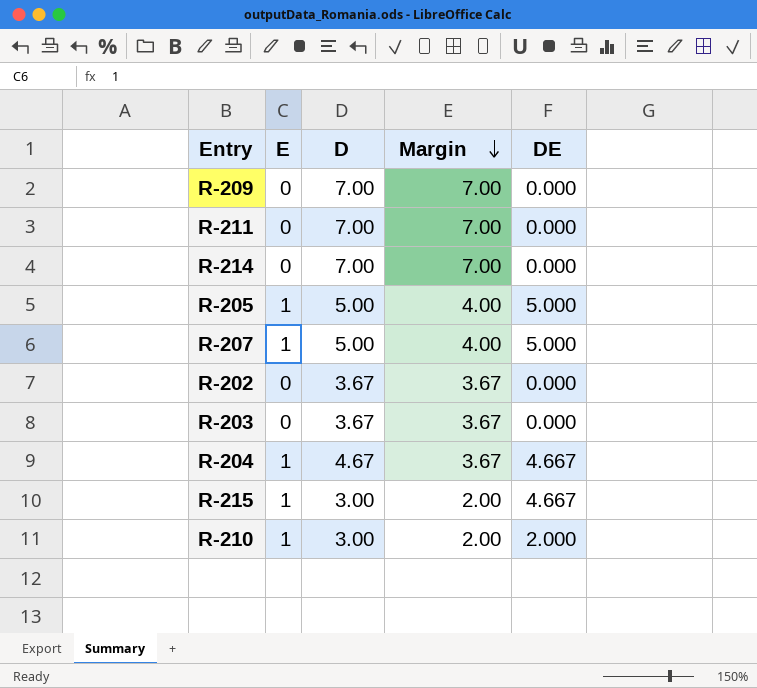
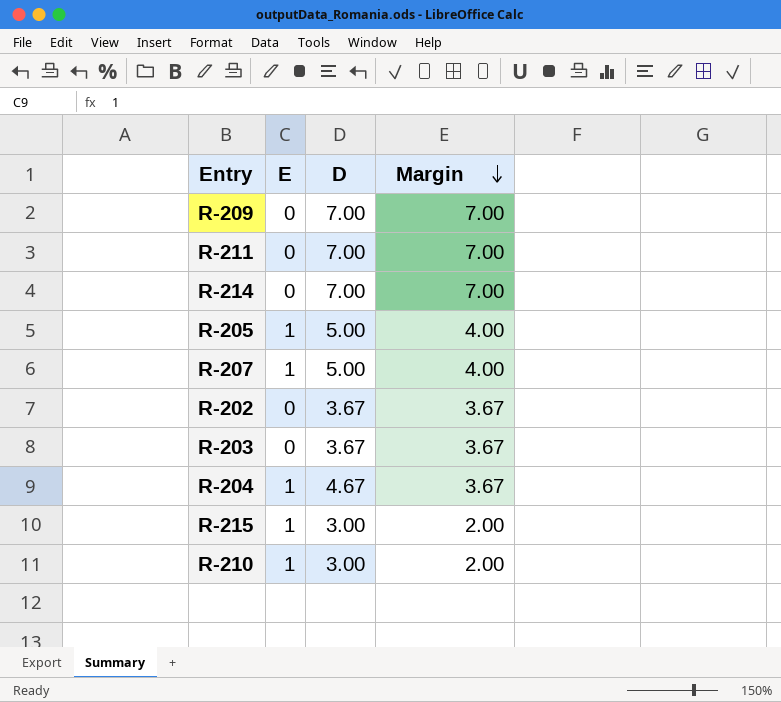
column DE | position: 5 -> none

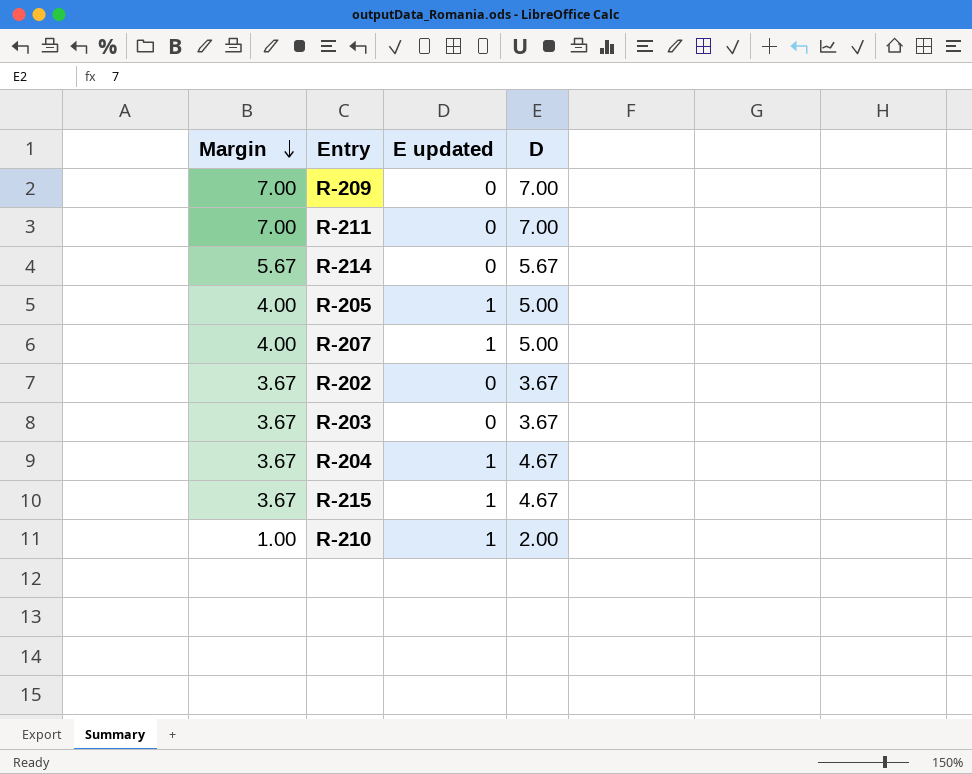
column Margin | position: 4 -> 1
column name: E -> E updated
R-214 | Margin: 7.00 -> 5.67
R-214 | D: 7.00 -> 5.67
R-215 | Margin: 2.00 -> 3.67
R-215 | D: 3.00 -> 4.67
R-210 | Margin: 2.00 -> 1.00
R-210 | D: 3.00 -> 2.00

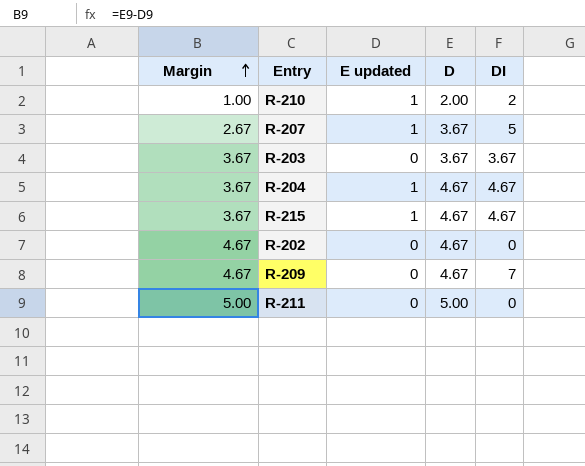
row order: Margin descending -> Margin ascending
column DI | position: none -> 5
row R-214: 5.67 | 0 | 5.67 -> none
row R-205: 4.00 | 1 | 5.00 -> none
R-207 | Margin: 4.00 -> 2.67
R-207 | D: 5.00 -> 3.67
R-202 | Margin: 3.67 -> 4.67
R-202 | D: 3.67 -> 4.67
R-209 | Margin: 7.00 -> 4.67
R-209 | D: 7.00 -> 4.67
R-211 | Margin: 7.00 -> 5.00
R-211 | D: 7.00 -> 5.00

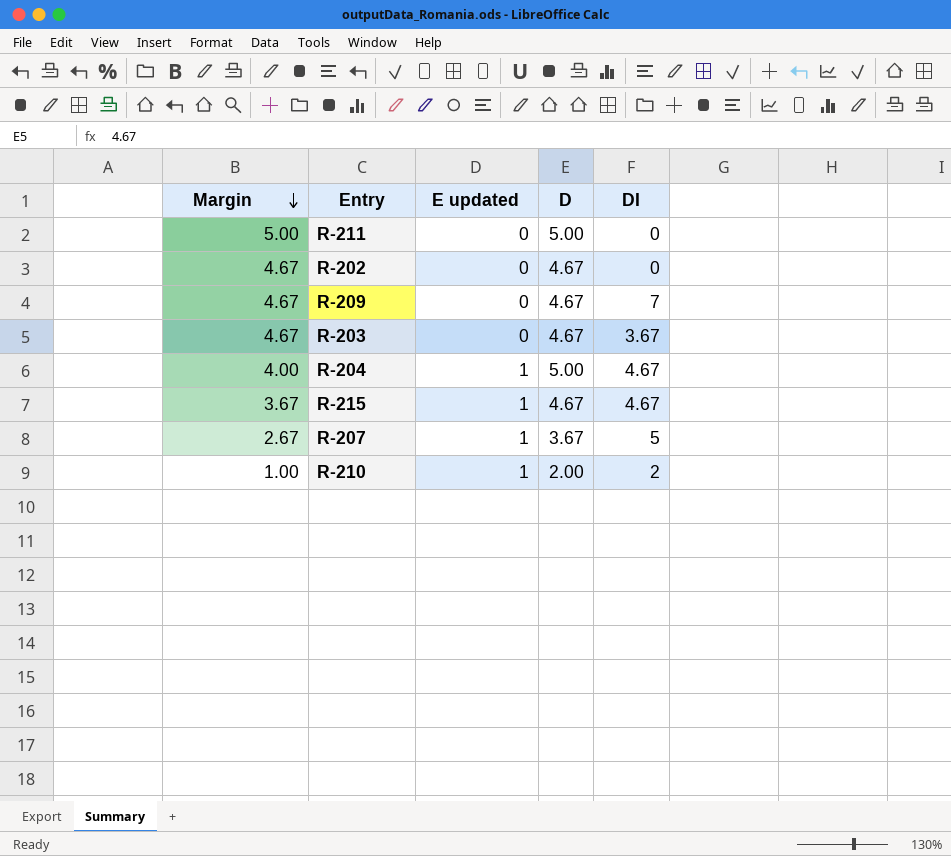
row order: Margin ascending -> Margin descending
R-203 | Margin: 3.67 -> 4.67
R-203 | D: 3.67 -> 4.67
R-204 | Margin: 3.67 -> 4.00
R-204 | D: 4.67 -> 5.00

